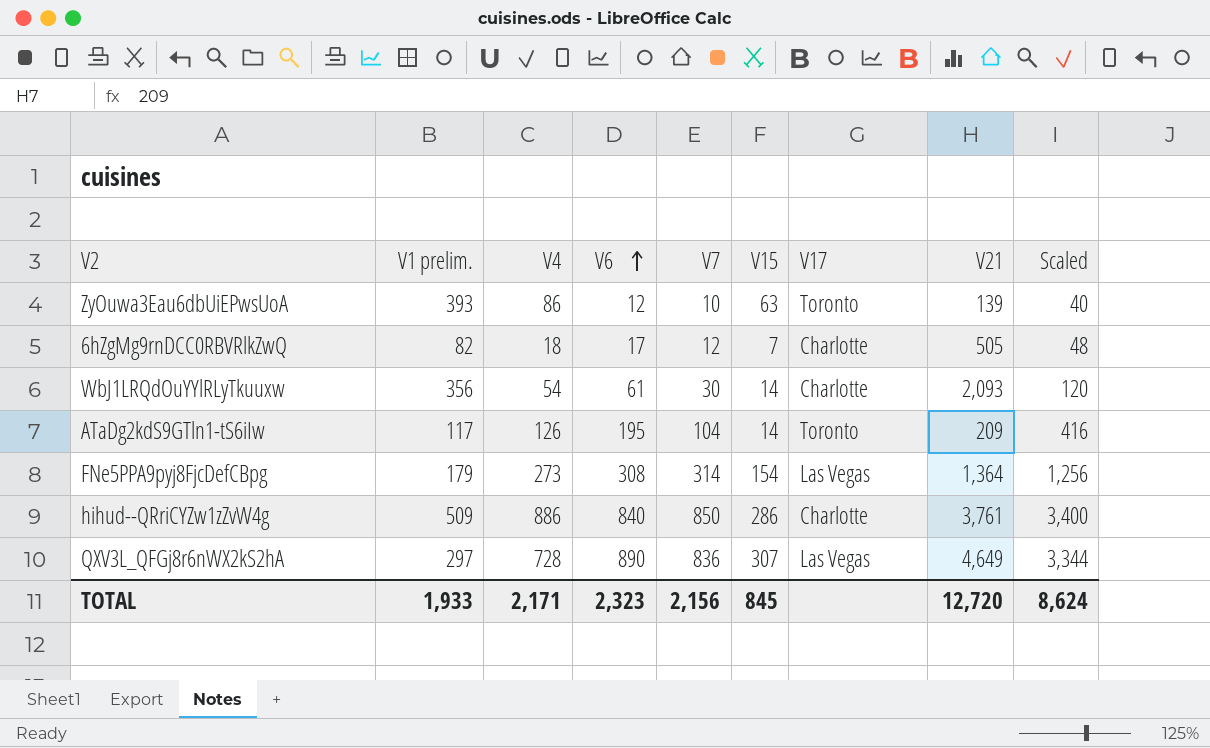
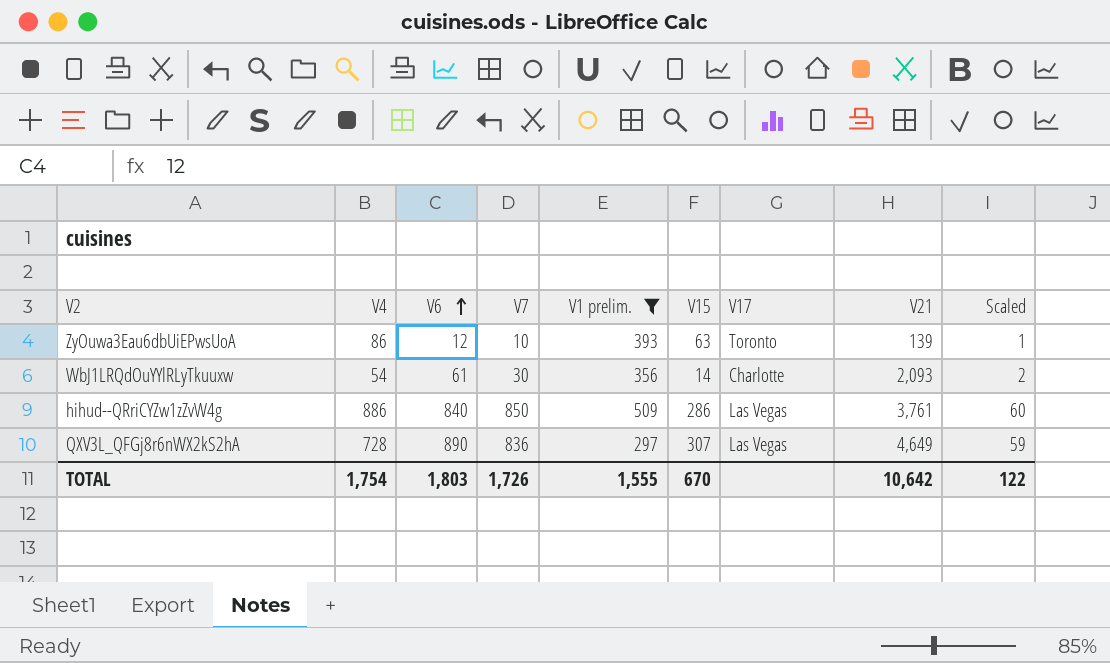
filter: none -> V1 prelim. >= 297
column V1 prelim. | position: 2 -> 5
column Scaled | formula: [V7] * 4 -> [V7] * 0.07
hihud--QRriCYZw1zZvW4g | V17: Charlotte -> Las Vegas
TOTAL | V4: 2,171 -> 1,754
TOTAL | V6: 2,323 -> 1,803
TOTAL | V7: 2,156 -> 1,726
TOTAL | V1 prelim.: 1,933 -> 1,555
TOTAL | V15: 845 -> 670
TOTAL | V21: 12,720 -> 10,642
TOTAL | Scaled: 8,624 -> 122

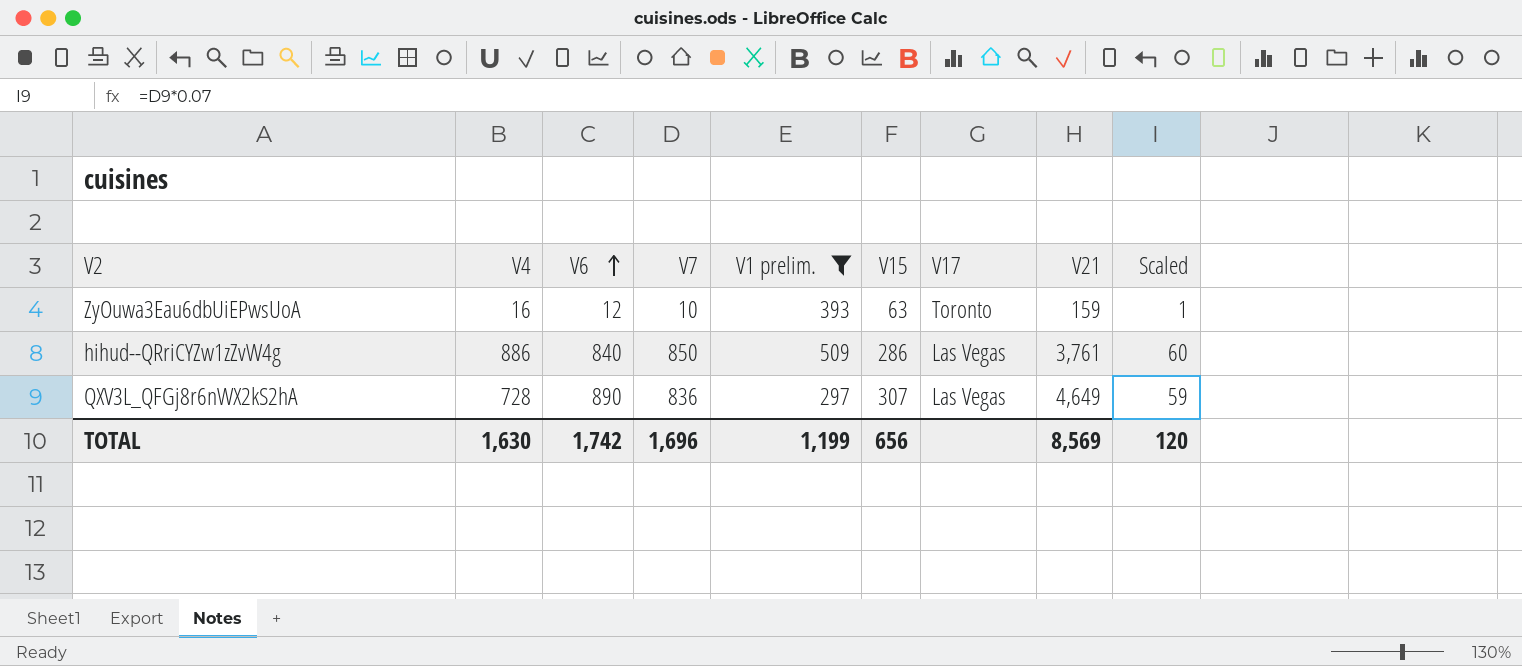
row WbJ1LRQdOuYYlRLyTkuuxw: 54 | 61 | 30 | 356 | 14 | Charlotte | 2,093 | 2 -> none
ZyOuwa3Eau6dbUiEPwsUoA | V4: 86 -> 16
ZyOuwa3Eau6dbUiEPwsUoA | V21: 139 -> 159
TOTAL | V4: 1,754 -> 1,630
TOTAL | V6: 1,803 -> 1,742
TOTAL | V7: 1,726 -> 1,696
TOTAL | V1 prelim.: 1,555 -> 1,199
TOTAL | V15: 670 -> 656
TOTAL | V21: 10,642 -> 8,569
TOTAL | Scaled: 122 -> 120

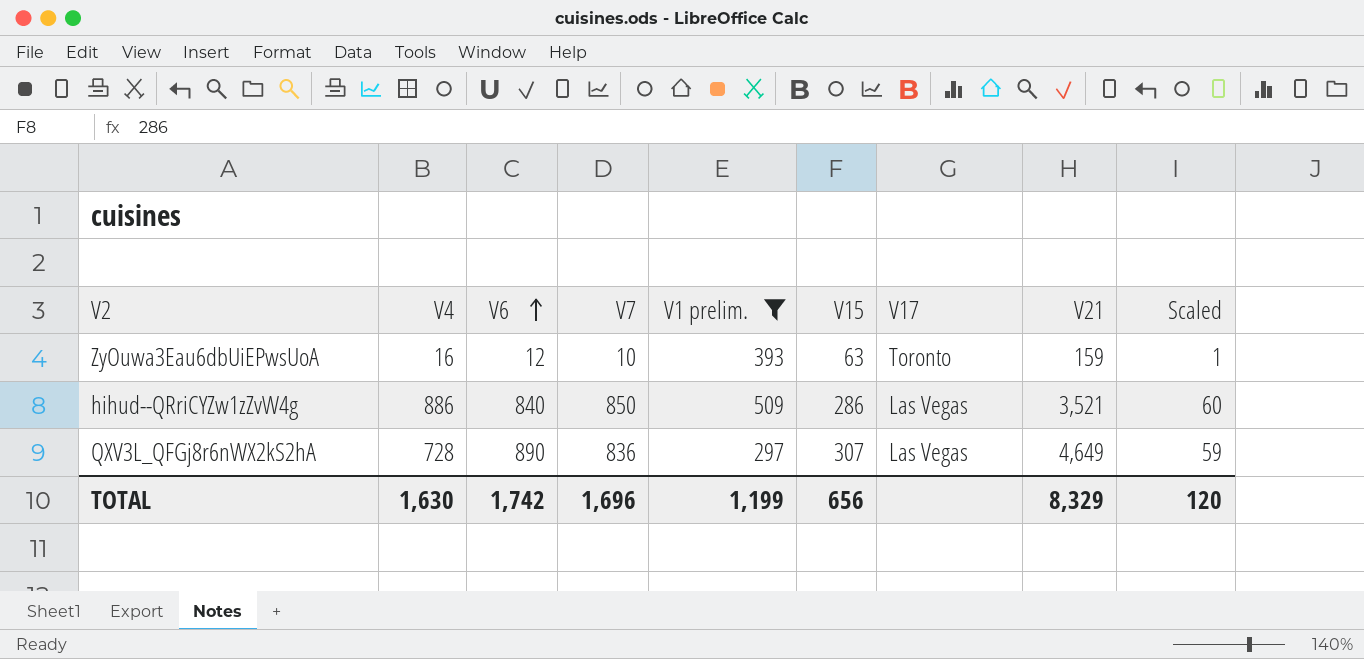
hihud--QRriCYZw1zZvW4g | V21: 3,761 -> 3,521
TOTAL | V21: 8,569 -> 8,329

